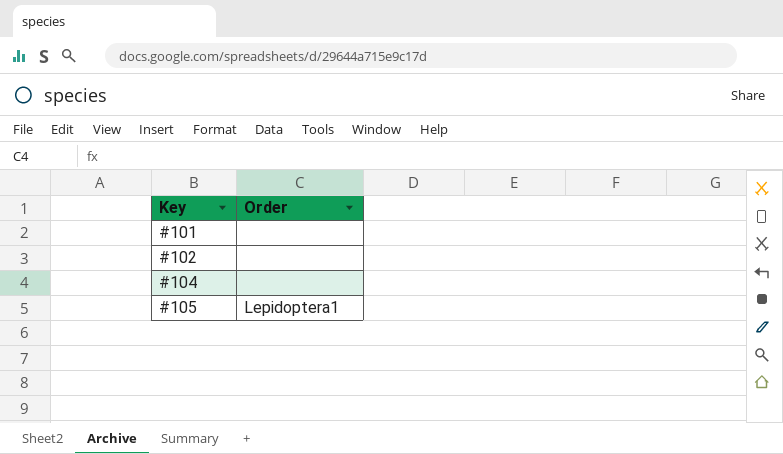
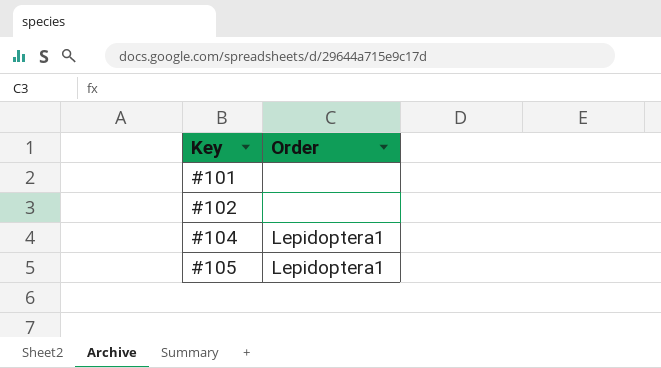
#104 | Order: none -> Lepidoptera1

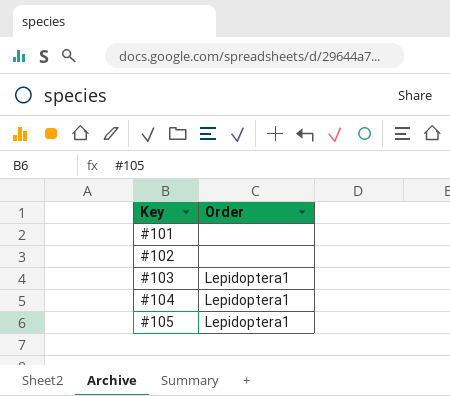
row #103: none -> Lepidoptera1

